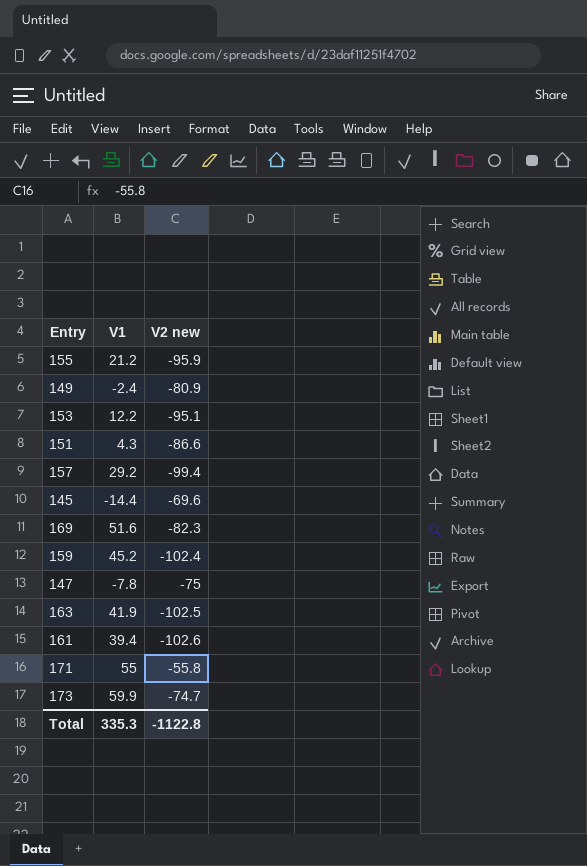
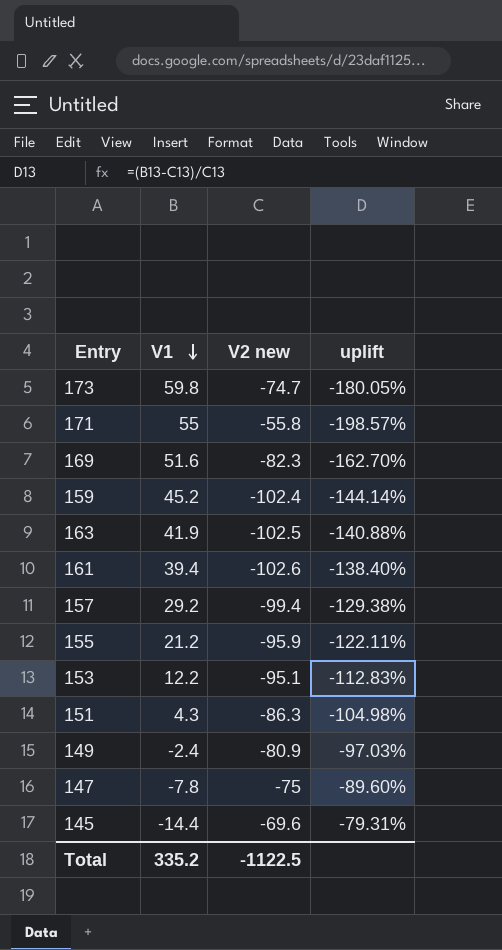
row order: none -> V1 descending
column uplift | formula: none -> ([V1] - [V2 new]) / [V2 new]
173 | V1: 59.9 -> 59.8
151 | V2 new: -86.6 -> -86.3
Total | V1: 335.3 -> 335.2
Total | V2 new: -1122.8 -> -1122.5

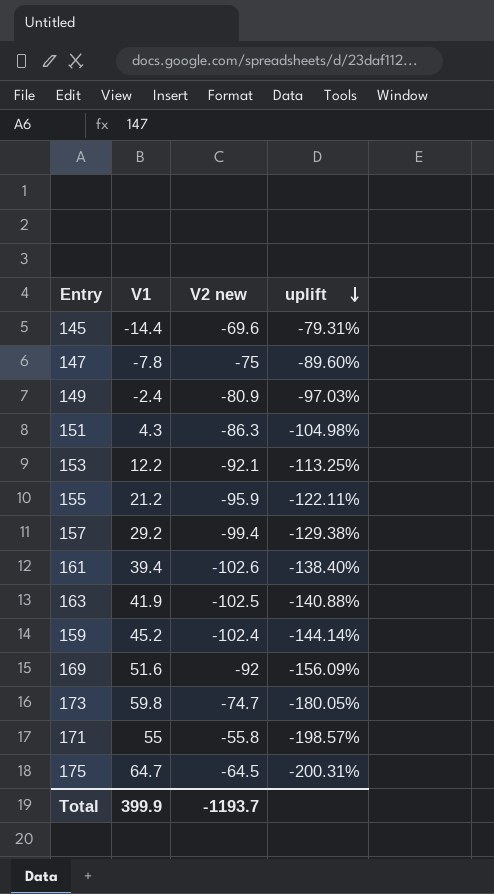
row order: V1 descending -> uplift descending
153 | V2 new: -95.1 -> -92.1
153 | uplift: -112.83% -> -113.25%
169 | V2 new: -82.3 -> -92
169 | uplift: -162.70% -> -156.09%
row 175: none -> 64.7 | -64.5 | -200.31%
Total | V1: 335.2 -> 399.9
Total | V2 new: -1122.5 -> -1193.7

